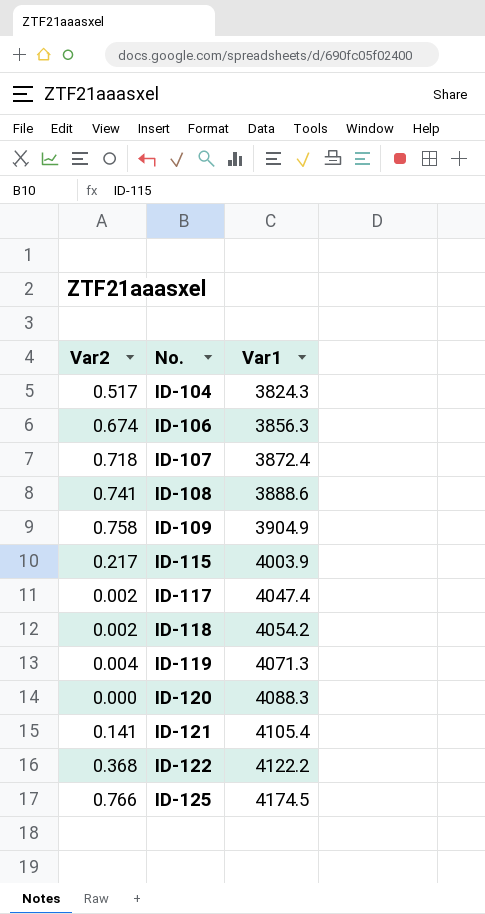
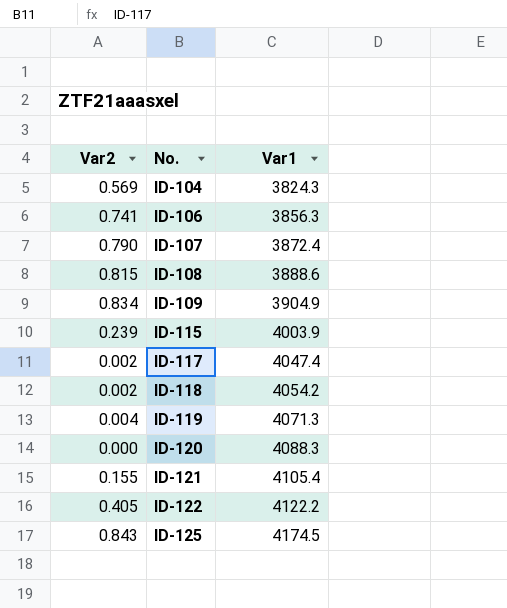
ID-104 | Var2: 0.517 -> 0.569
ID-106 | Var2: 0.674 -> 0.741
ID-107 | Var2: 0.718 -> 0.790
ID-108 | Var2: 0.741 -> 0.815
ID-109 | Var2: 0.758 -> 0.834
ID-115 | Var2: 0.217 -> 0.239
ID-121 | Var2: 0.141 -> 0.155
ID-122 | Var2: 0.368 -> 0.405
ID-125 | Var2: 0.766 -> 0.843

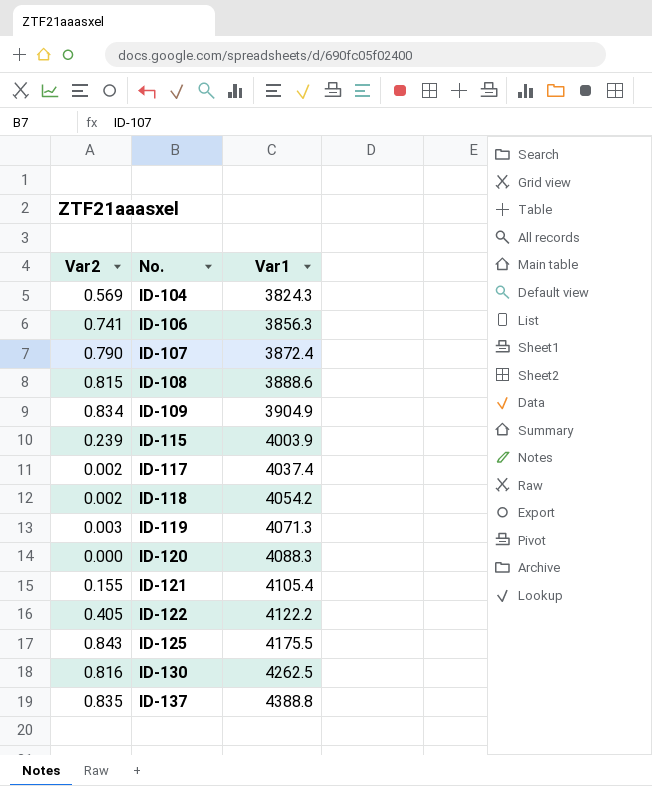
ID-117 | Var1: 4047.4 -> 4037.4
ID-119 | Var2: 0.004 -> 0.003
ID-125 | Var1: 4174.5 -> 4175.5
row ID-130: none -> 0.816 | 4262.5
row ID-137: none -> 0.835 | 4388.8

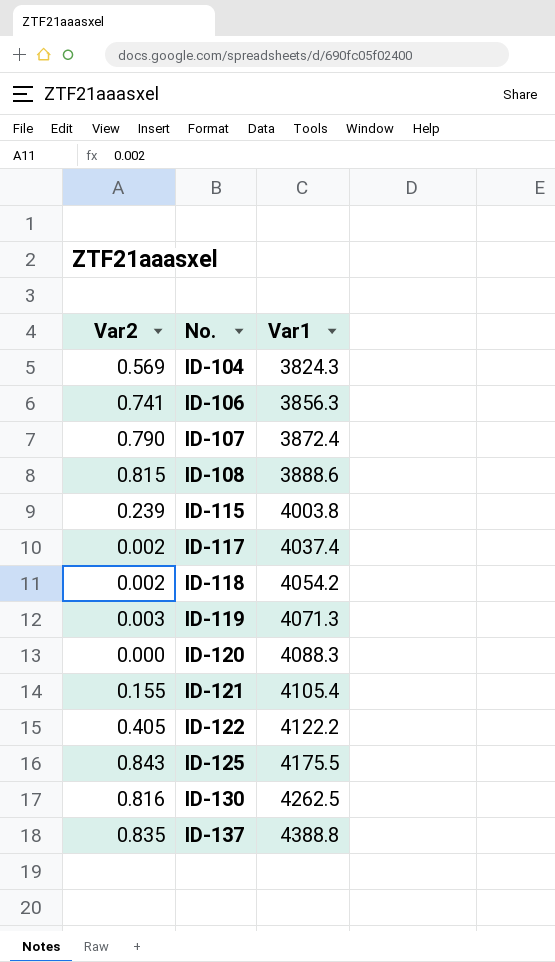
row ID-109: 0.834 | 3904.9 -> none
ID-115 | Var1: 4003.9 -> 4003.8

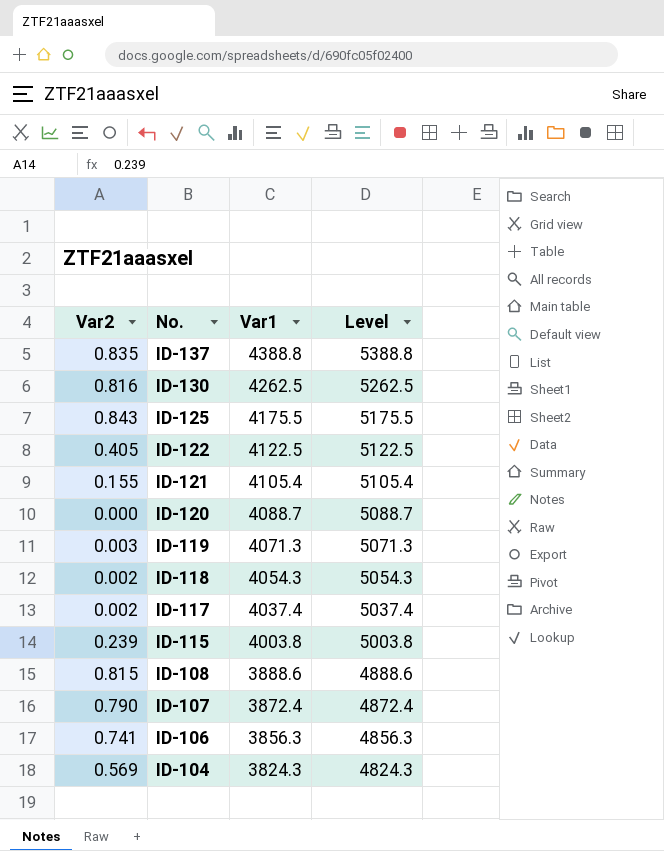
row order: No. ascending -> No. descending
column Level | formula: none -> [Var1] + 1000
ID-122 | Var1: 4122.2 -> 4122.5
ID-120 | Var1: 4088.3 -> 4088.7
ID-118 | Var1: 4054.2 -> 4054.3

